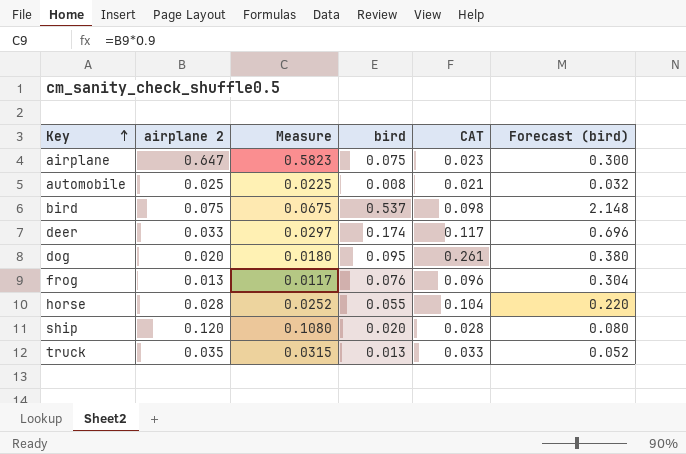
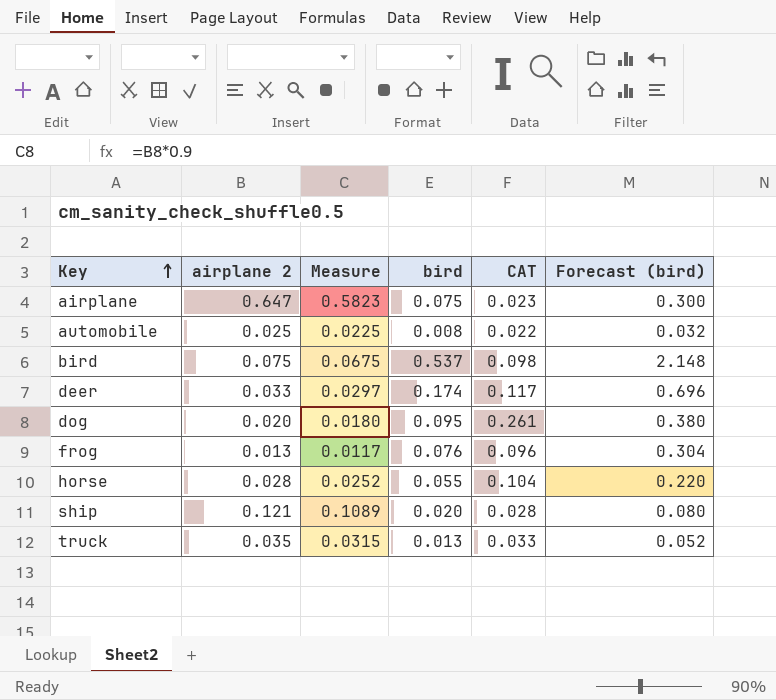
automobile | CAT: 0.021 -> 0.022
ship | airplane 2: 0.120 -> 0.121
ship | Measure: 0.1080 -> 0.1089

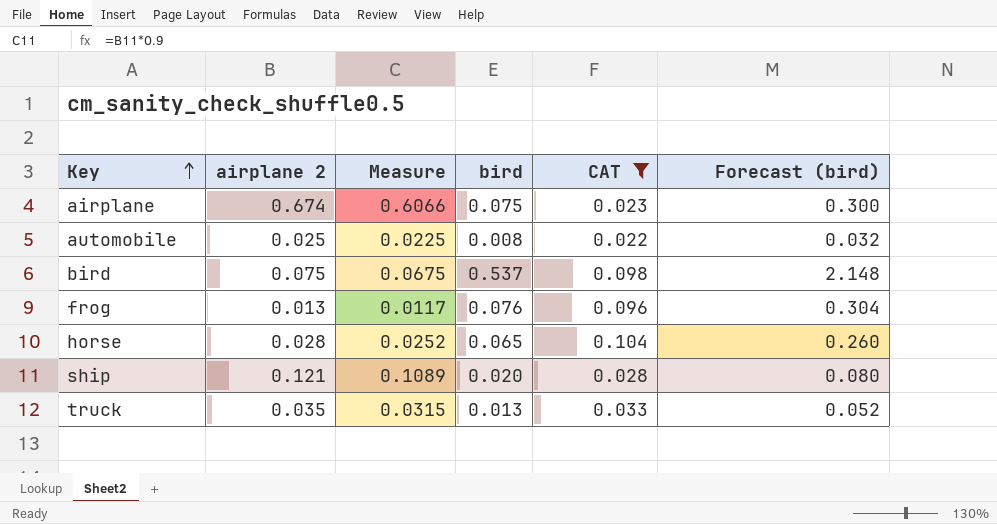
filter: none -> CAT <= 0.104
airplane | airplane 2: 0.647 -> 0.674
airplane | Measure: 0.5823 -> 0.6066
horse | bird: 0.055 -> 0.065
horse | Forecast (bird): 0.220 -> 0.260

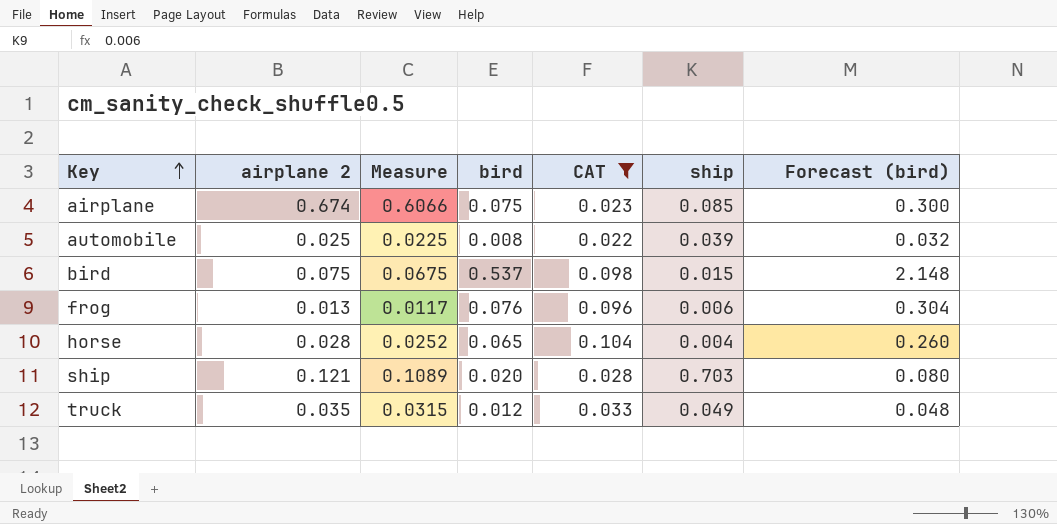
column ship | position: none -> 6
truck | bird: 0.013 -> 0.012
truck | Forecast (bird): 0.052 -> 0.048

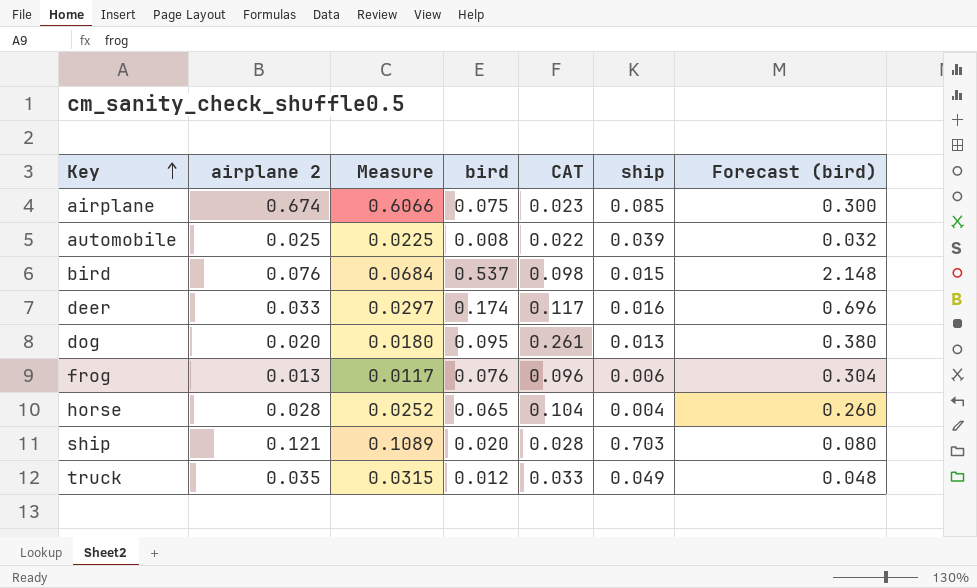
filter: CAT <= 0.104 -> none
bird | airplane 2: 0.075 -> 0.076
bird | Measure: 0.0675 -> 0.0684

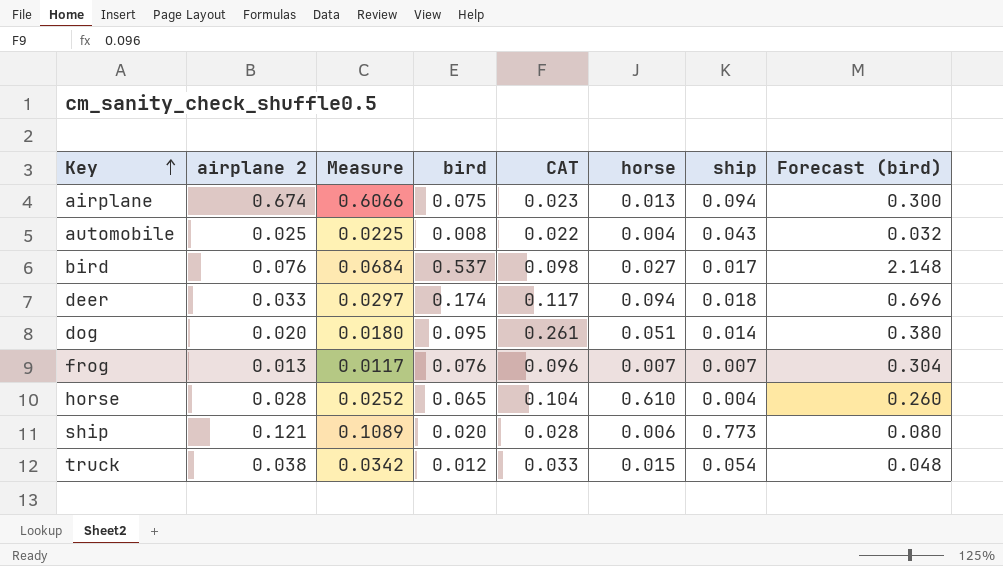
column horse | position: none -> 6
airplane | ship: 0.085 -> 0.094
automobile | ship: 0.039 -> 0.043
bird | ship: 0.015 -> 0.017
deer | ship: 0.016 -> 0.018
dog | ship: 0.013 -> 0.014
frog | ship: 0.006 -> 0.007
ship | ship: 0.703 -> 0.773
truck | airplane 2: 0.035 -> 0.038
truck | Measure: 0.0315 -> 0.0342
truck | ship: 0.049 -> 0.054

